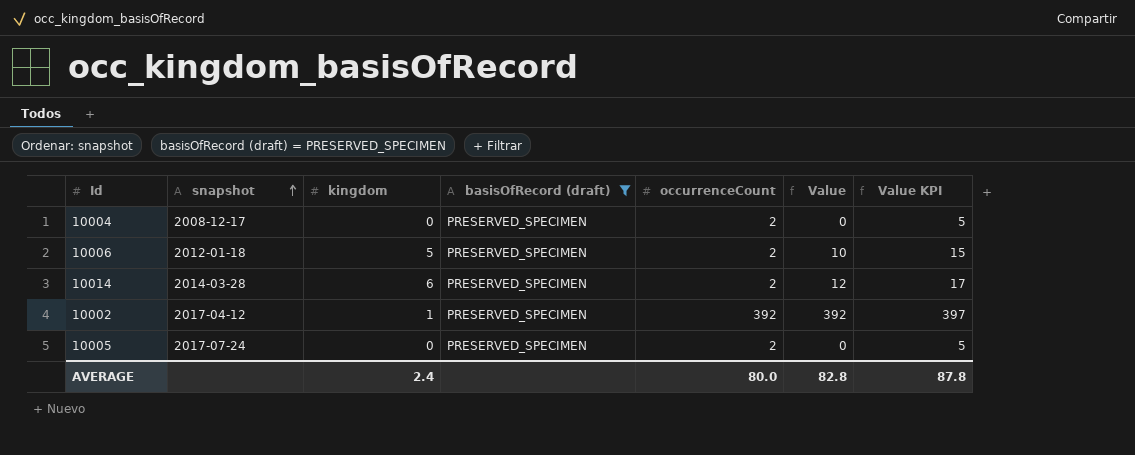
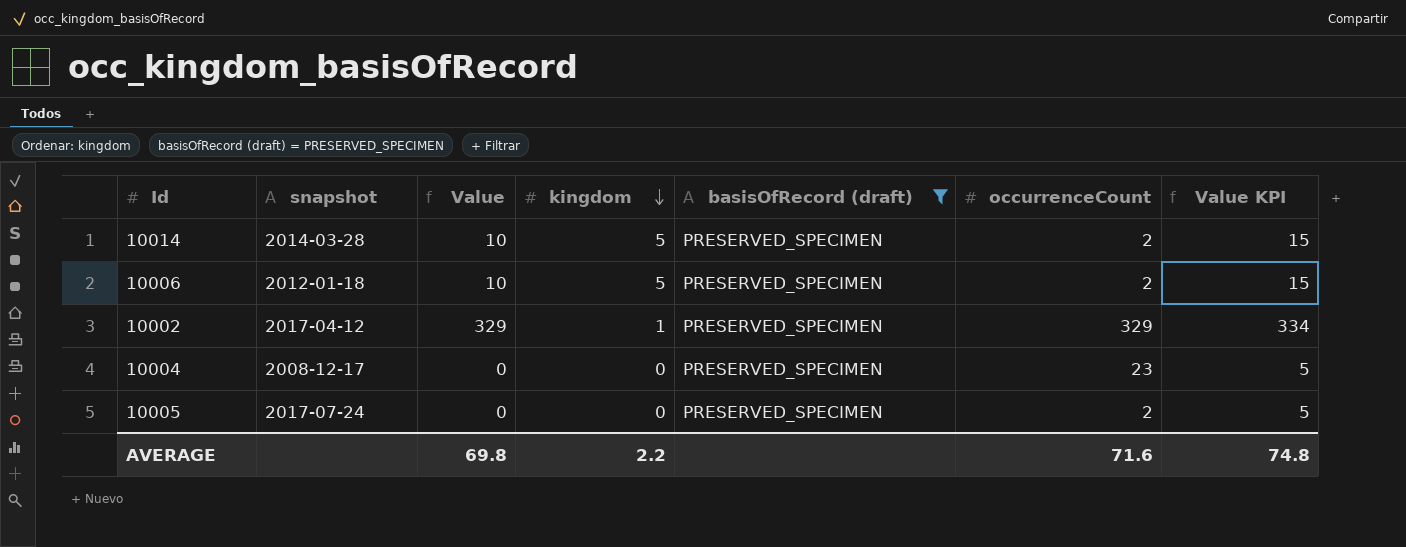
row order: snapshot ascending -> kingdom descending
column Value | position: 6 -> 3
10014 | Value: 12 -> 10
10014 | kingdom: 6 -> 5
10014 | Value KPI: 17 -> 15
10002 | Value: 392 -> 329
10002 | occurrenceCount: 392 -> 329
10002 | Value KPI: 397 -> 334
10004 | occurrenceCount: 2 -> 23
AVERAGE | Value: 82.8 -> 69.8
AVERAGE | kingdom: 2.4 -> 2.2
AVERAGE | occurrenceCount: 80.0 -> 71.6
AVERAGE | Value KPI: 87.8 -> 74.8

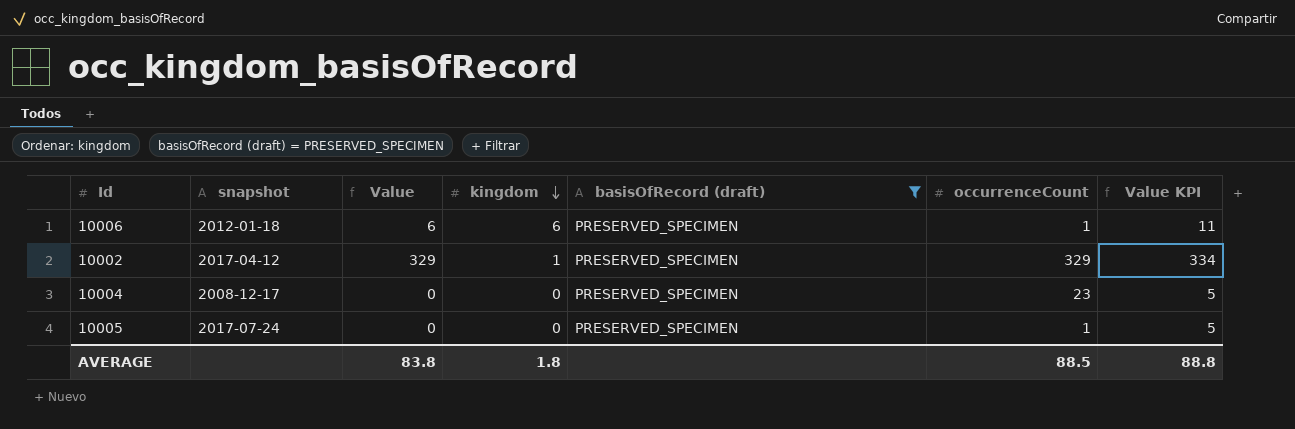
row 10014: 2014-03-28 | 10 | 5 | PRESERVED_SPECIMEN | 2 | 15 -> none
10006 | Value: 10 -> 6
10006 | kingdom: 5 -> 6
10006 | occurrenceCount: 2 -> 1
10006 | Value KPI: 15 -> 11
10005 | occurrenceCount: 2 -> 1
AVERAGE | Value: 69.8 -> 83.8
AVERAGE | kingdom: 2.2 -> 1.8
AVERAGE | occurrenceCount: 71.6 -> 88.5
AVERAGE | Value KPI: 74.8 -> 88.8

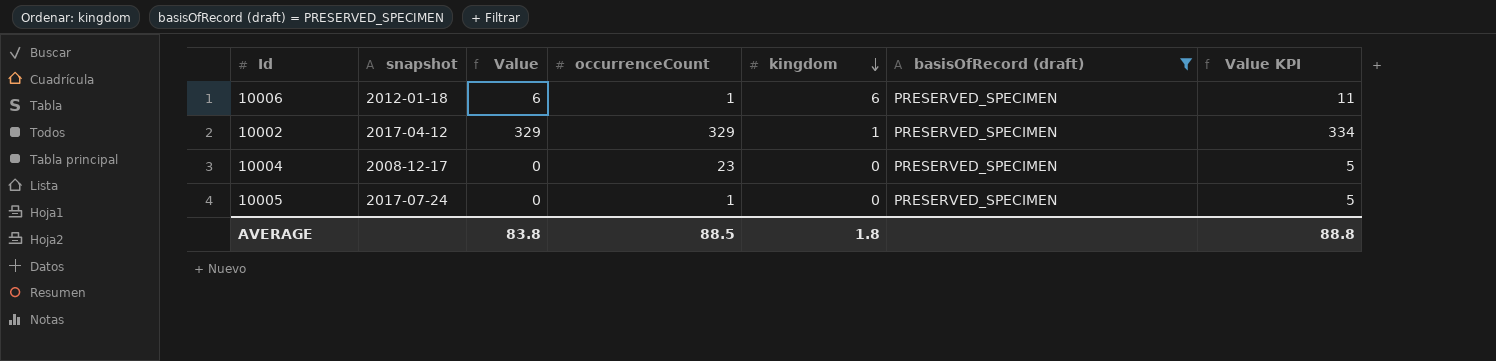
column occurrenceCount | position: 6 -> 4

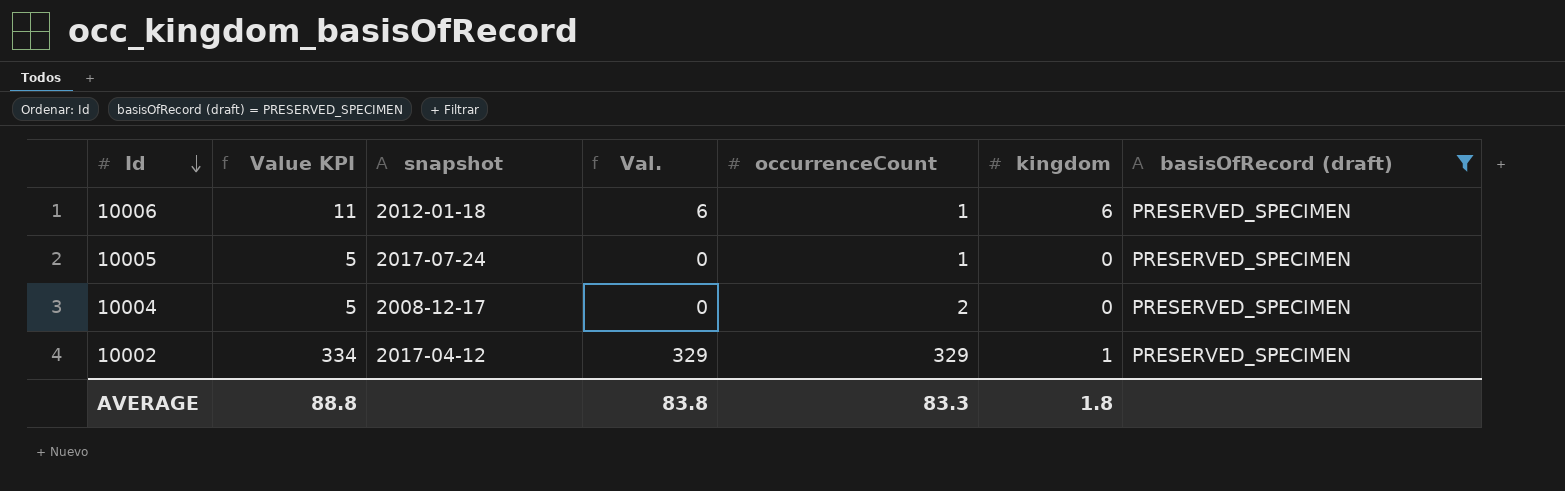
row order: kingdom descending -> Id descending
column Value KPI | position: 7 -> 2
column name: Value -> Val.
10004 | occurrenceCount: 23 -> 2
AVERAGE | occurrenceCount: 88.5 -> 83.3

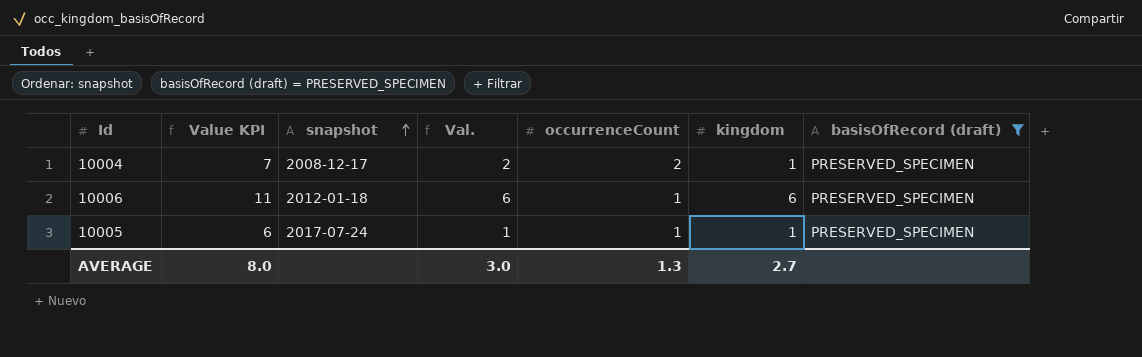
row order: Id descending -> snapshot ascending
row 10002: 334 | 2017-04-12 | 329 | 329 | 1 | PRESERVED_SPECIMEN -> none
10004 | Value KPI: 5 -> 7
10004 | Val.: 0 -> 2
10004 | kingdom: 0 -> 1
10005 | Value KPI: 5 -> 6
10005 | Val.: 0 -> 1
10005 | kingdom: 0 -> 1
AVERAGE | Value KPI: 88.8 -> 8.0
AVERAGE | Val.: 83.8 -> 3.0
AVERAGE | occurrenceCount: 83.3 -> 1.3
AVERAGE | kingdom: 1.8 -> 2.7

